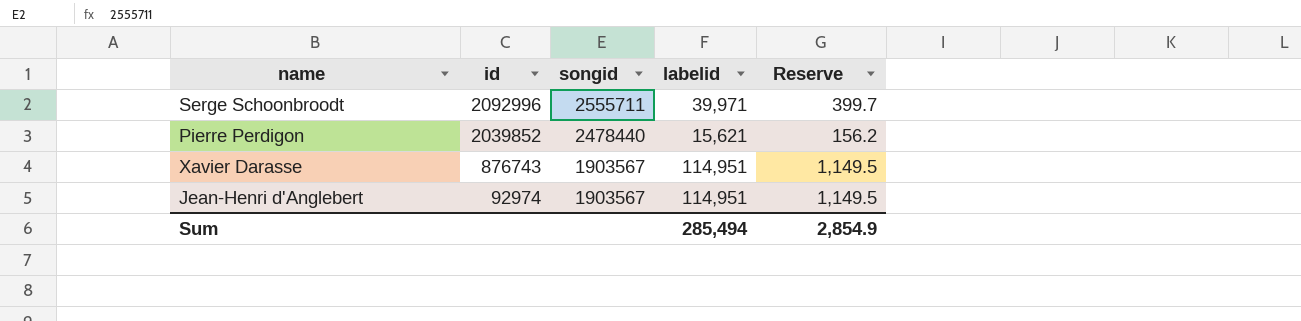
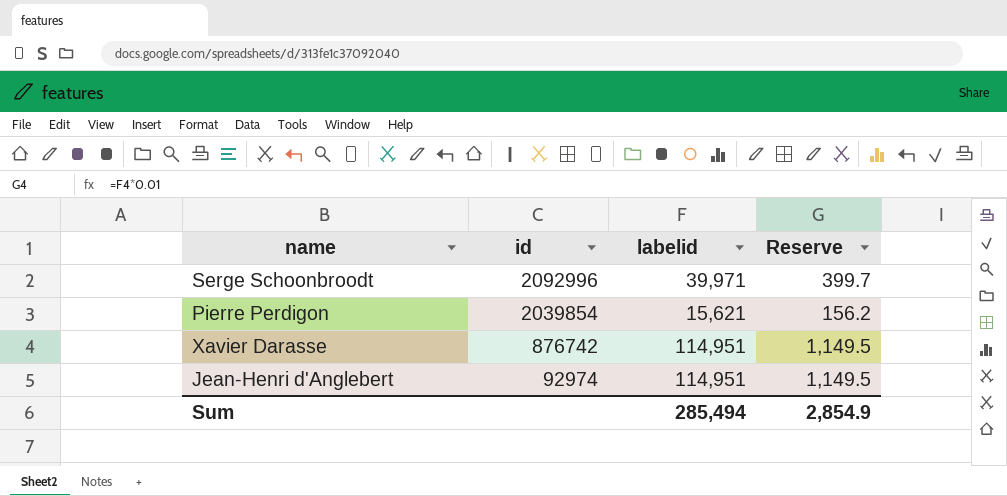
column songid | position: 3 -> none
Pierre Perdigon | id: 2039852 -> 2039854
Xavier Darasse | id: 876743 -> 876742

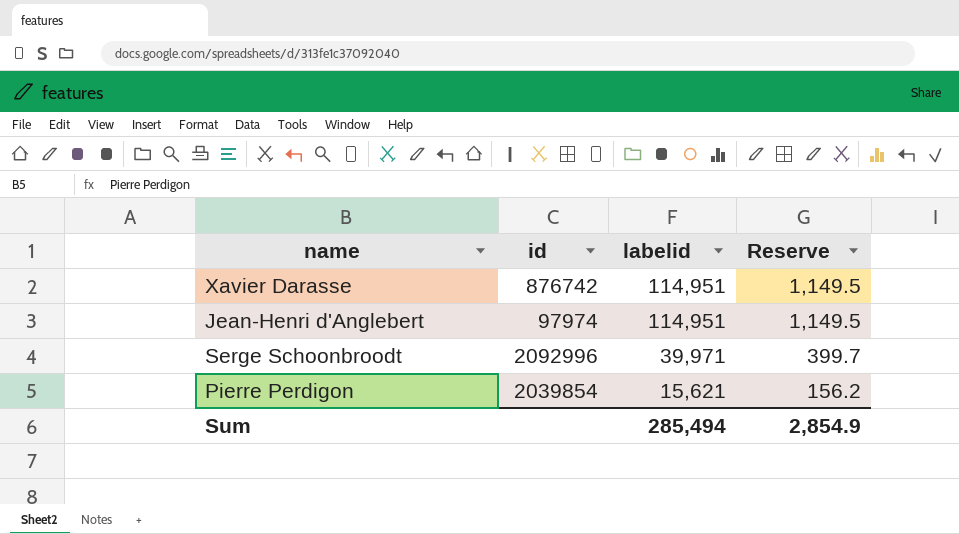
row order: id descending -> labelid descending
Jean-Henri d'Anglebert | id: 92974 -> 97974

